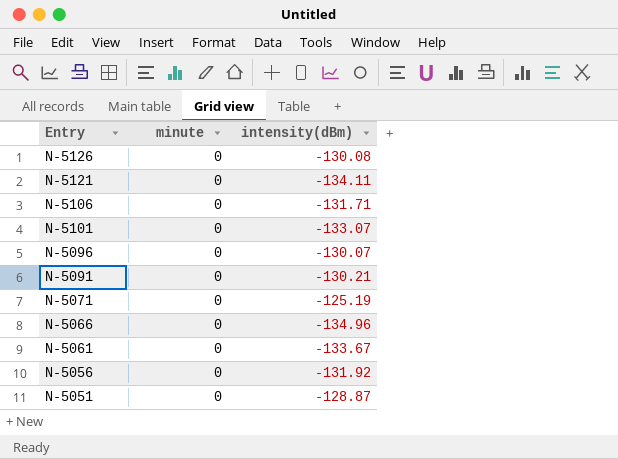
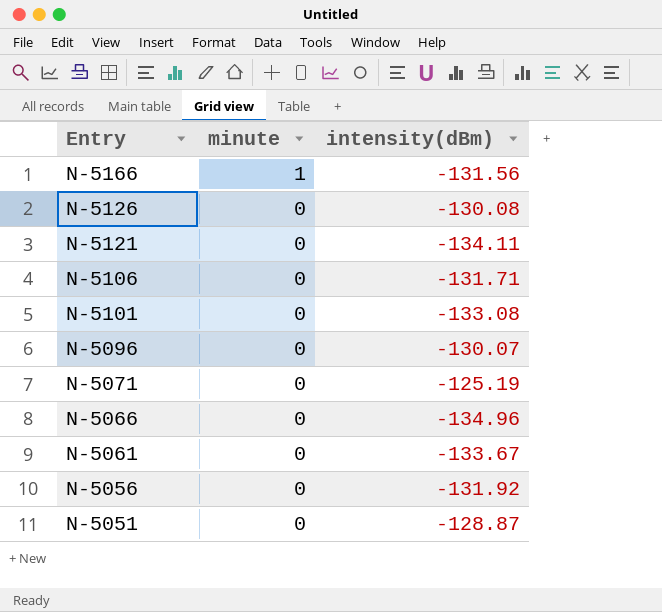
row N-5091: 0 | -130.21 -> none
row N-5166: none -> 1 | -131.56
N-5101 | intensity(dBm): -133.07 -> -133.08

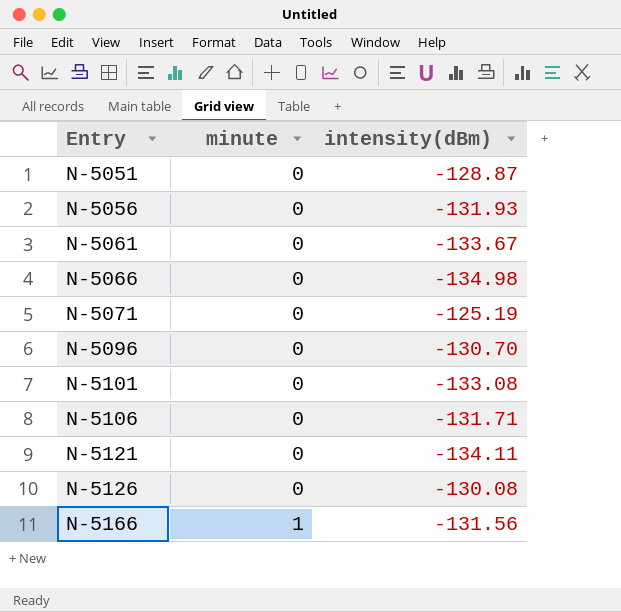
row order: Entry descending -> Entry ascending
N-5056 | intensity(dBm): -131.92 -> -131.93
N-5066 | intensity(dBm): -134.96 -> -134.98
N-5096 | intensity(dBm): -130.07 -> -130.70

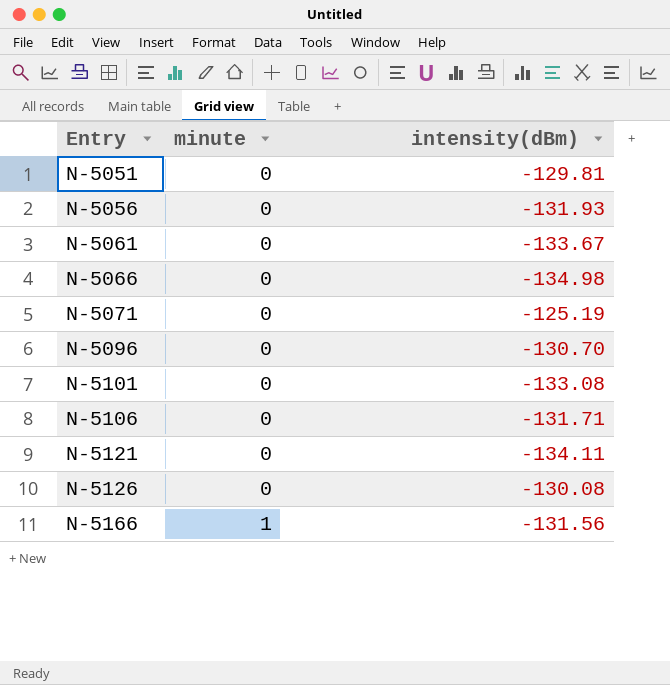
N-5051 | intensity(dBm): -128.87 -> -129.81

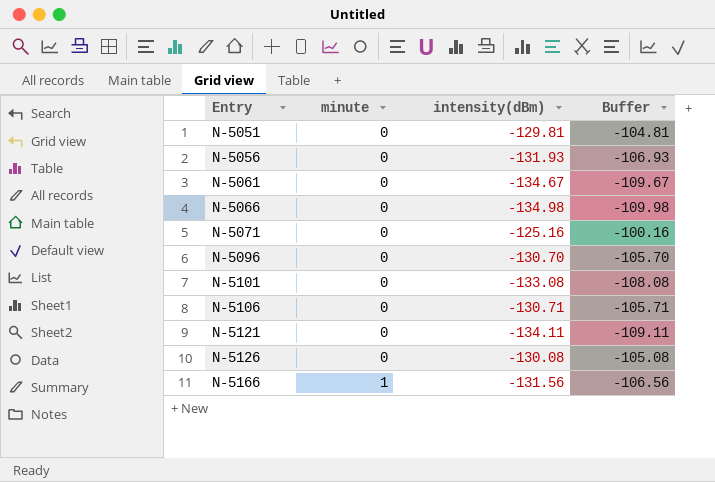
column Buffer | formula: none -> [intensity(dBm)] + 25
N-5061 | intensity(dBm): -133.67 -> -134.67
N-5071 | intensity(dBm): -125.19 -> -125.16
N-5106 | intensity(dBm): -131.71 -> -130.71

